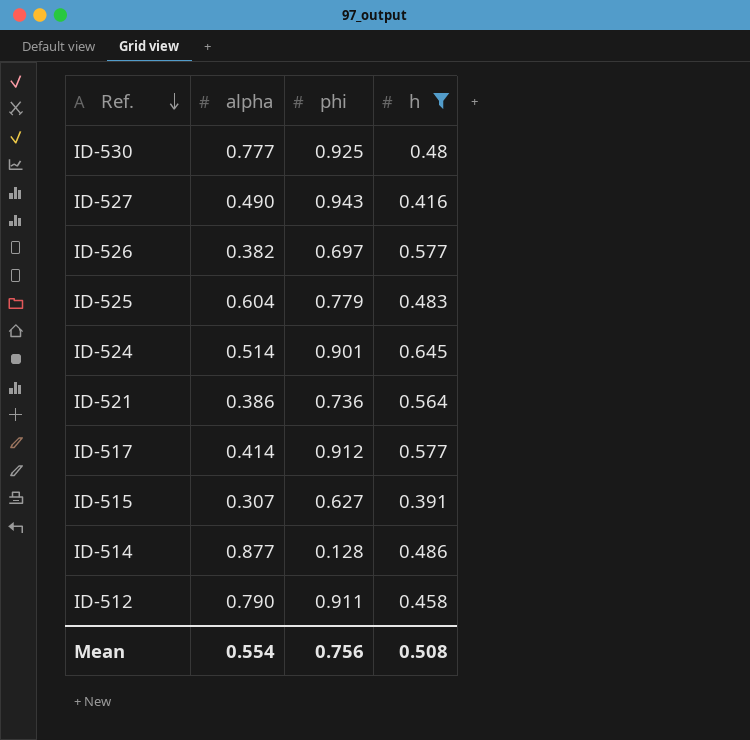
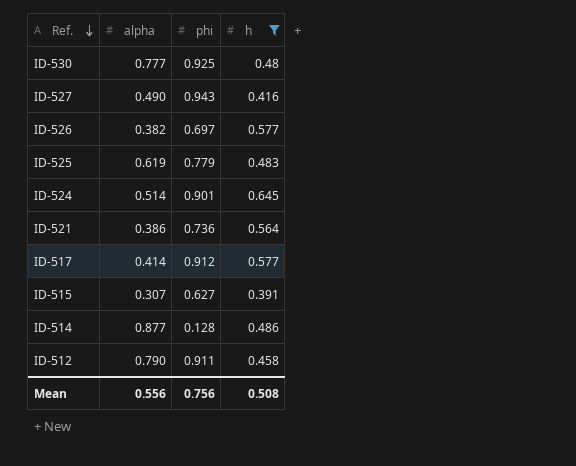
ID-525 | alpha: 0.604 -> 0.619
Mean | alpha: 0.554 -> 0.556

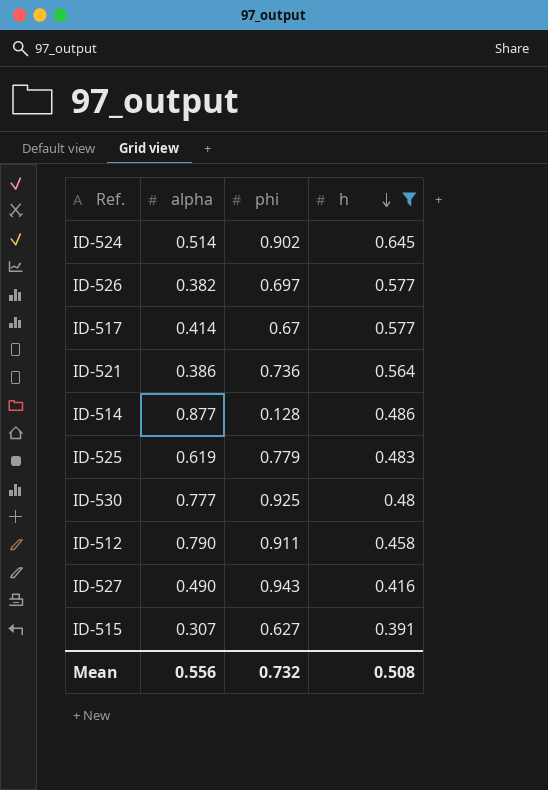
row order: Ref. descending -> h descending
ID-524 | phi: 0.901 -> 0.902
ID-517 | phi: 0.912 -> 0.67
Mean | phi: 0.756 -> 0.732

